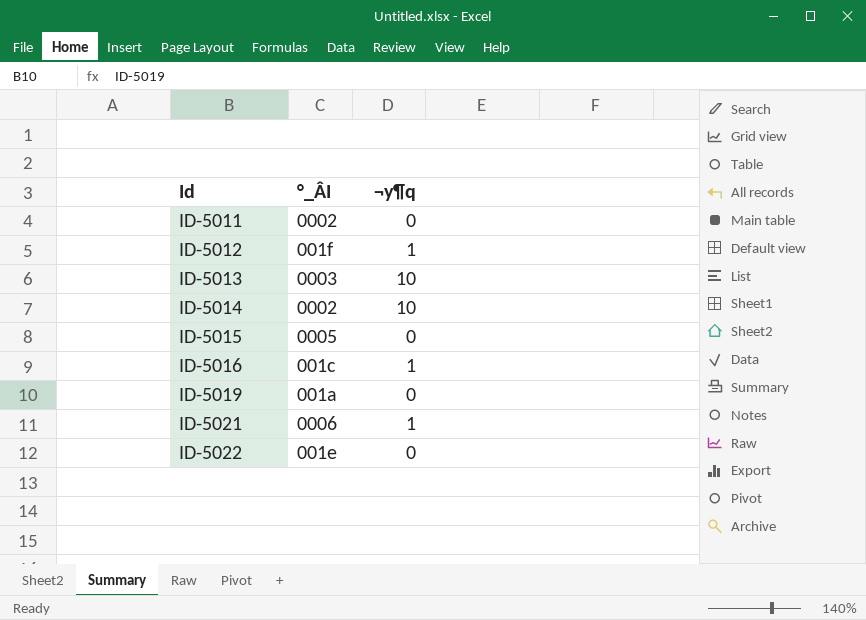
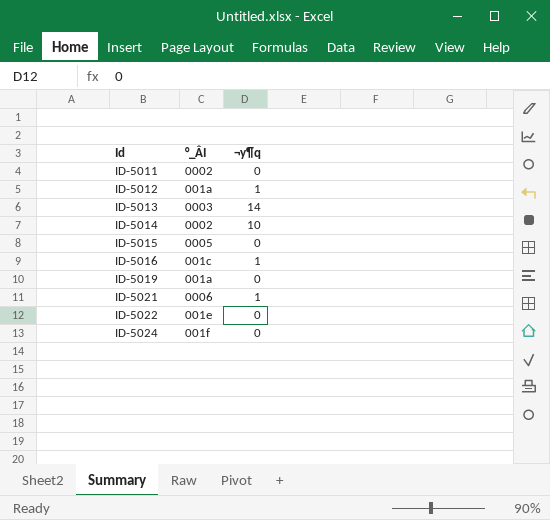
ID-5012 | °_ÂI: 001f -> 001a
ID-5013 | ¬y¶q: 10 -> 14
row ID-5024: none -> 001f | 0

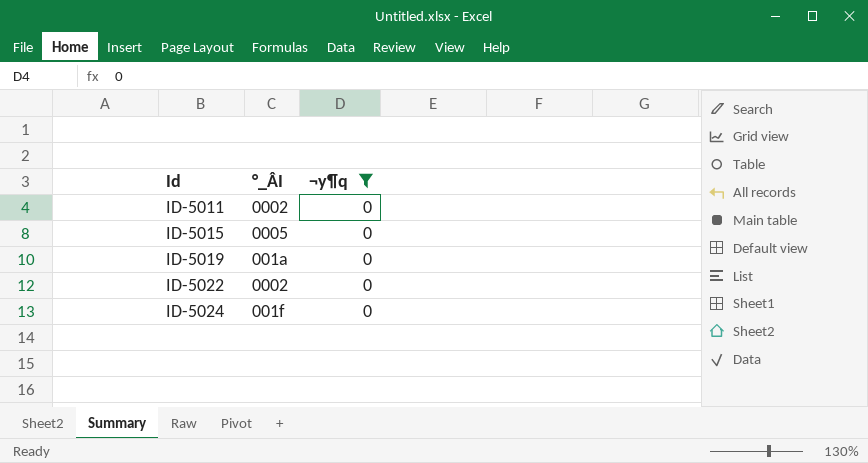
filter: none -> ¬y¶q = 0
ID-5022 | °_ÂI: 001e -> 0002

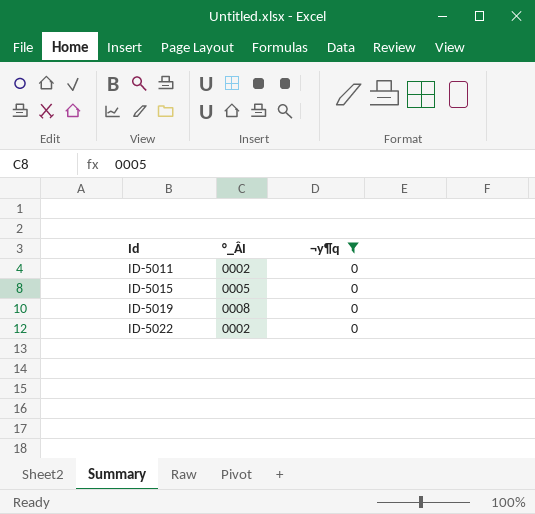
row ID-5024: 001f | 0 -> none
ID-5019 | °_ÂI: 001a -> 0008

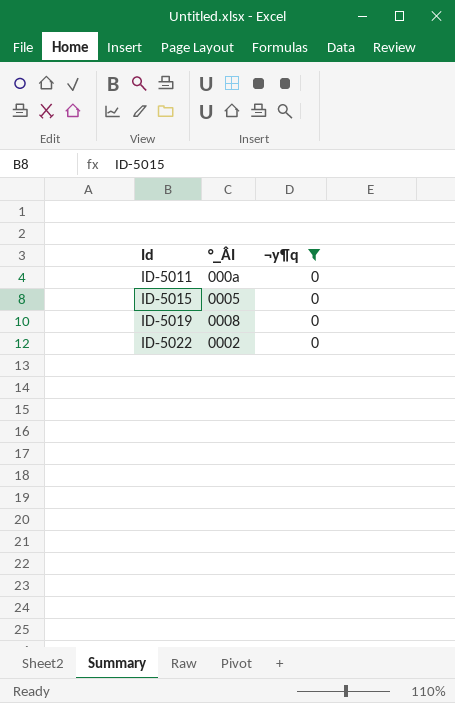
ID-5011 | °_ÂI: 0002 -> 000a

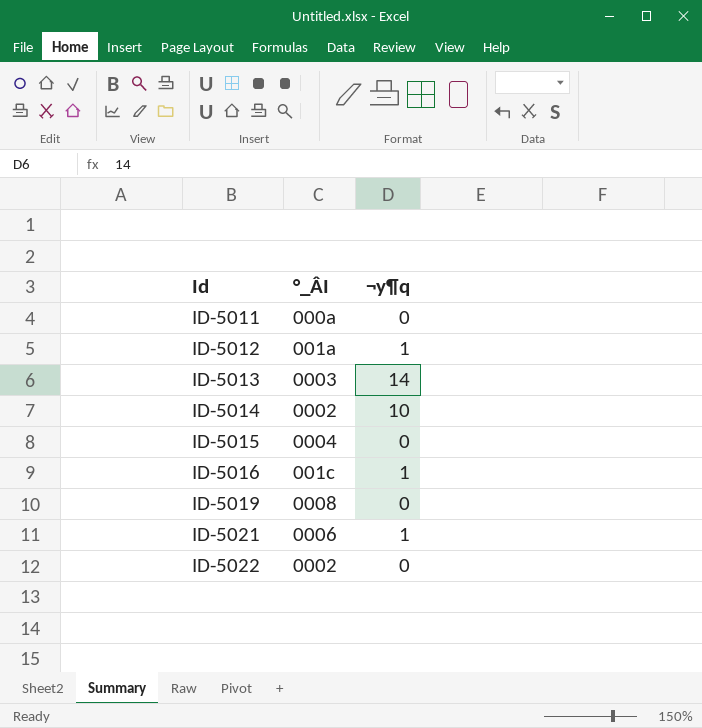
filter: ¬y¶q = 0 -> none
ID-5015 | °_ÂI: 0005 -> 0004

